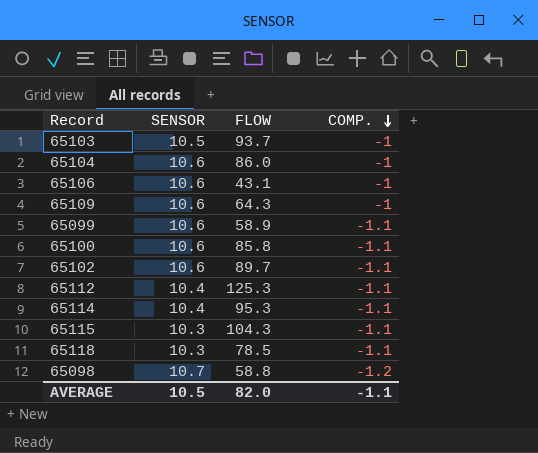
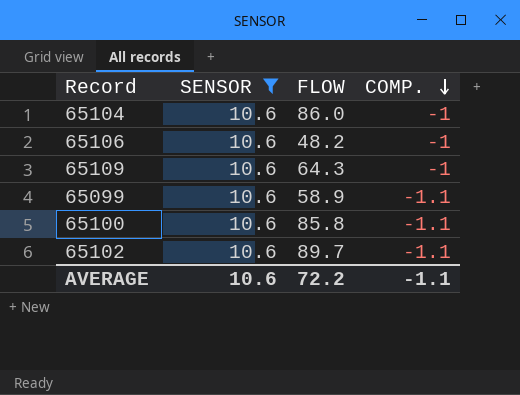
filter: none -> SENSOR = 10.6
65106 | FLOW: 43.1 -> 48.2
AVERAGE | SENSOR: 10.5 -> 10.6
AVERAGE | FLOW: 82.0 -> 72.2

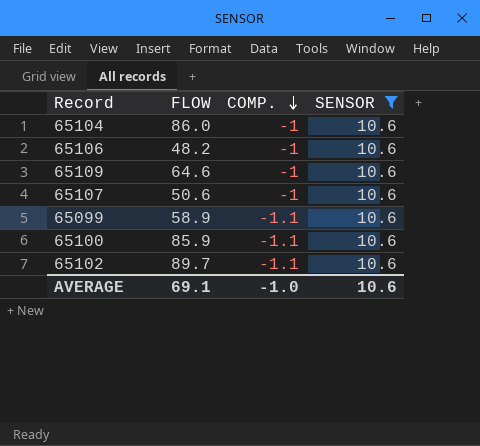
column SENSOR | position: 2 -> 4
65109 | FLOW: 64.3 -> 64.6
row 65107: none -> 50.6 | -1 | 10.6
65100 | FLOW: 85.8 -> 85.9
AVERAGE | FLOW: 72.2 -> 69.1
AVERAGE | COMP.: -1.1 -> -1.0

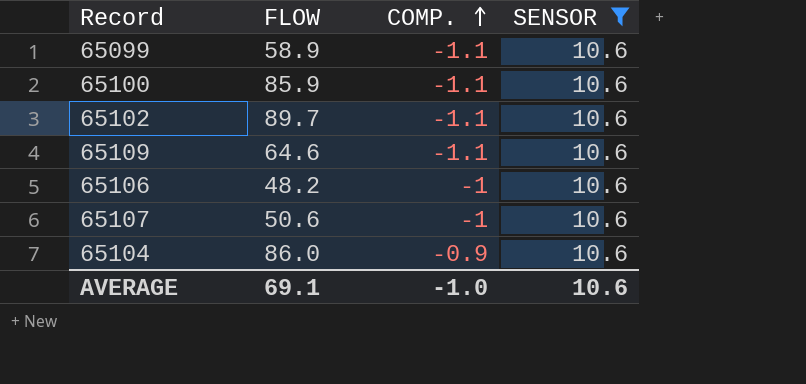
row order: COMP. descending -> COMP. ascending
65109 | COMP.: -1 -> -1.1
65104 | COMP.: -1 -> -0.9

